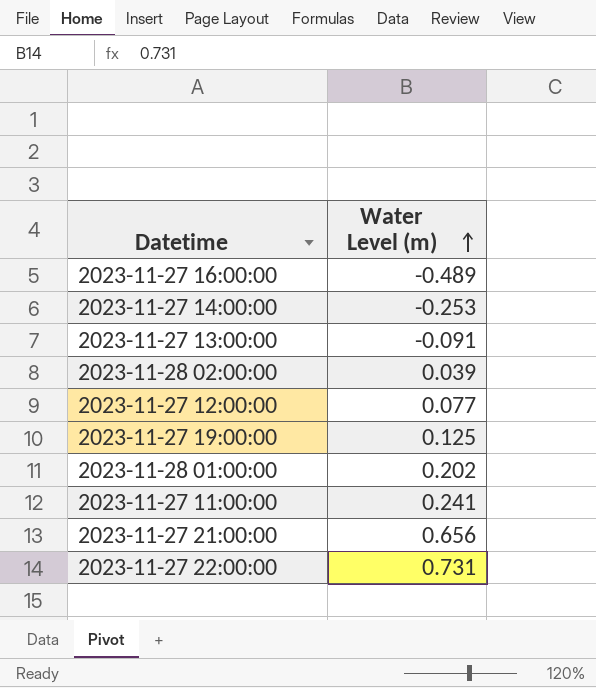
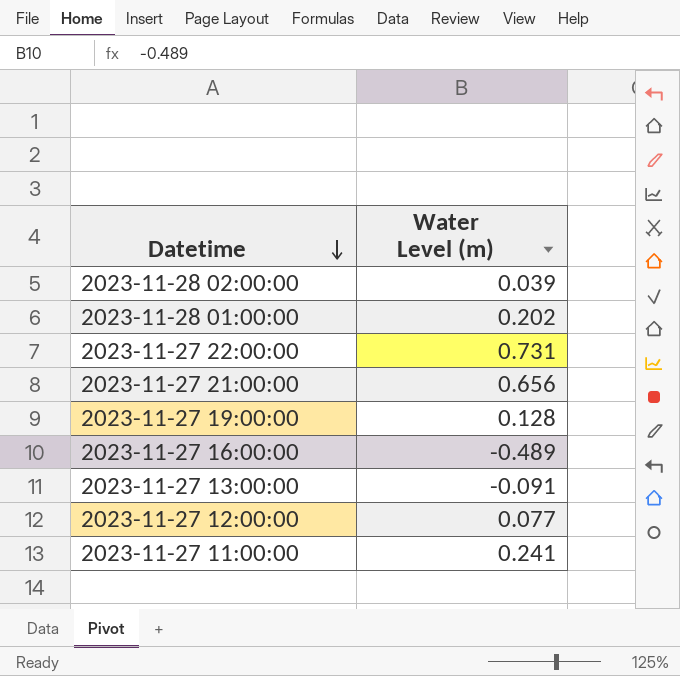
row order: Water Level (m) ascending -> Datetime descending
row 2023-11-27 14:00:00: -0.253 -> none
2023-11-27 19:00:00 | Water Level (m): 0.125 -> 0.128

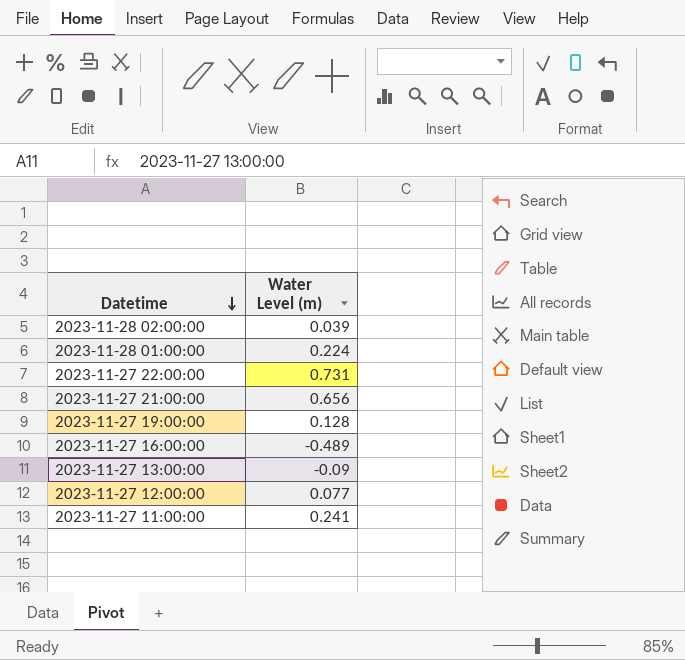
2023-11-28 01:00:00 | Water Level (m): 0.202 -> 0.224
2023-11-27 13:00:00 | Water Level (m): -0.091 -> -0.09

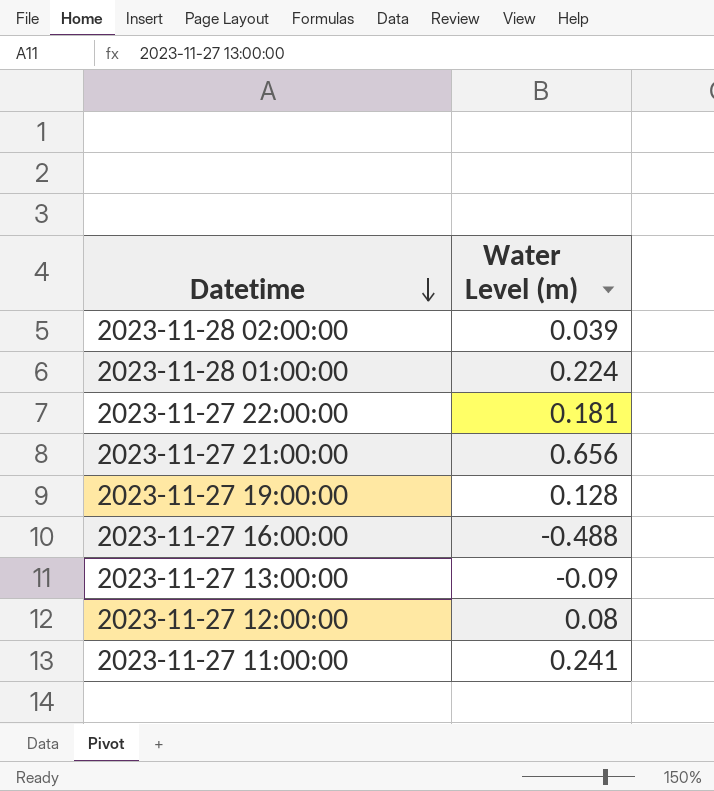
2023-11-27 22:00:00 | Water Level (m): 0.731 -> 0.181
2023-11-27 16:00:00 | Water Level (m): -0.489 -> -0.488
2023-11-27 12:00:00 | Water Level (m): 0.077 -> 0.08

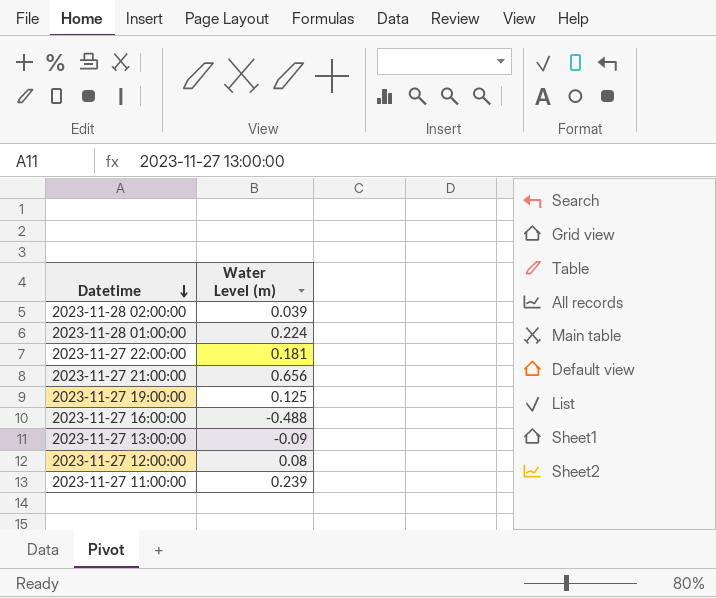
2023-11-27 19:00:00 | Water Level (m): 0.128 -> 0.125
2023-11-27 11:00:00 | Water Level (m): 0.241 -> 0.239

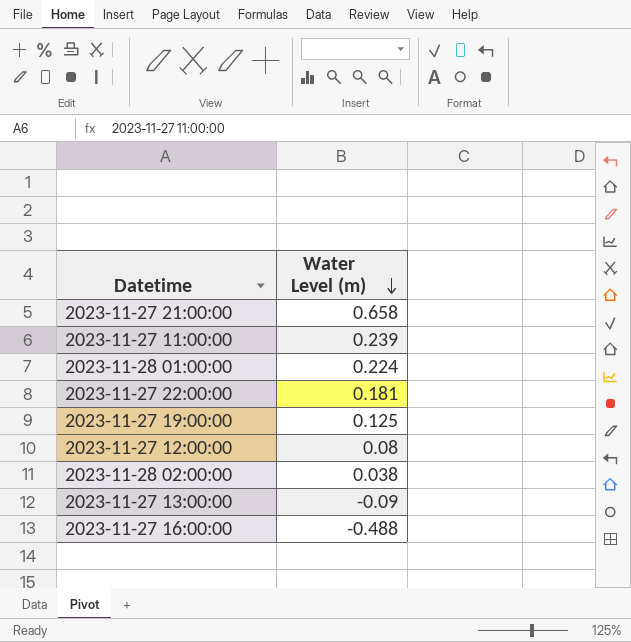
row order: Datetime descending -> Water Level (m) descending
2023-11-27 21:00:00 | Water Level (m): 0.656 -> 0.658
2023-11-28 02:00:00 | Water Level (m): 0.039 -> 0.038

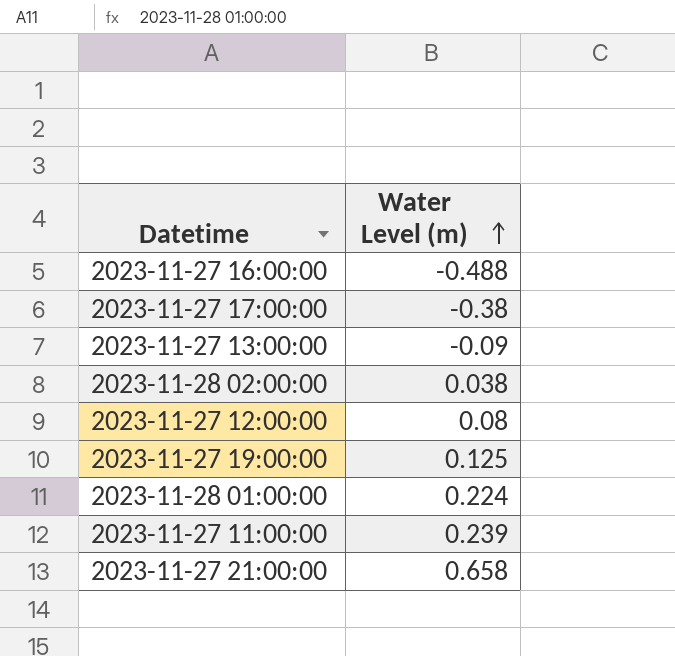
row order: Water Level (m) descending -> Water Level (m) ascending
row 2023-11-27 22:00:00: 0.181 -> none
row 2023-11-27 17:00:00: none -> -0.38

